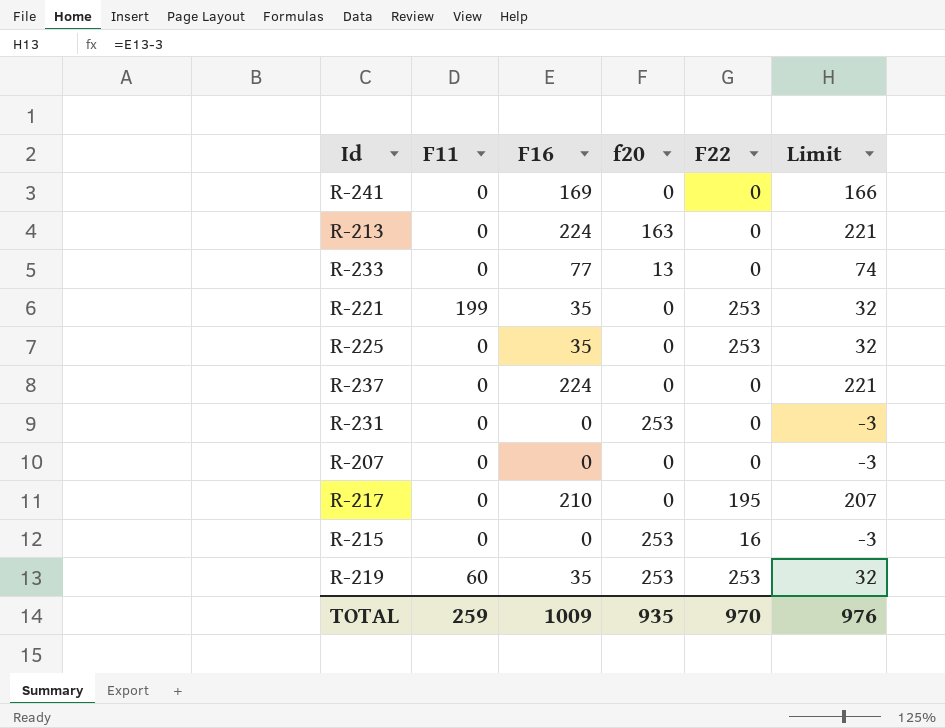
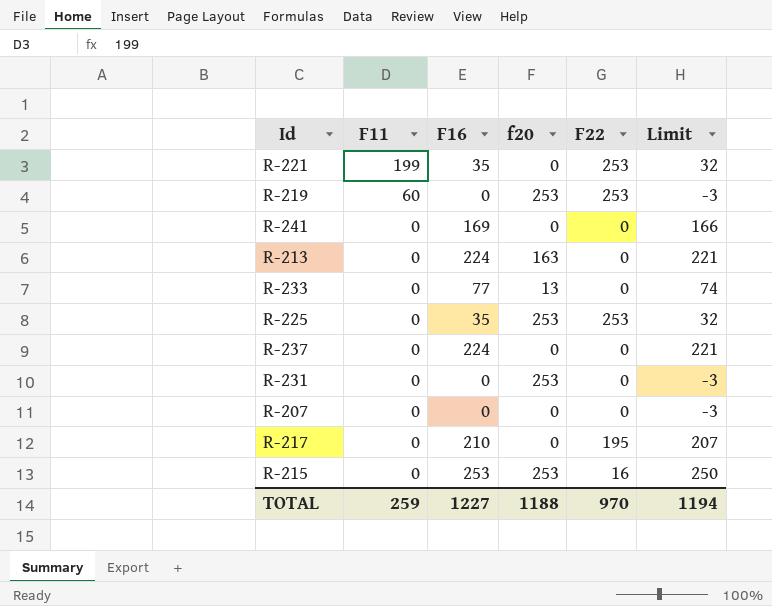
row order: none -> F11 descending
R-219 | F16: 35 -> 0
R-219 | Limit: 32 -> -3
R-225 | f20: 0 -> 253
R-215 | F16: 0 -> 253
R-215 | Limit: -3 -> 250
TOTAL | F16: 1009 -> 1227
TOTAL | f20: 935 -> 1188
TOTAL | Limit: 976 -> 1194

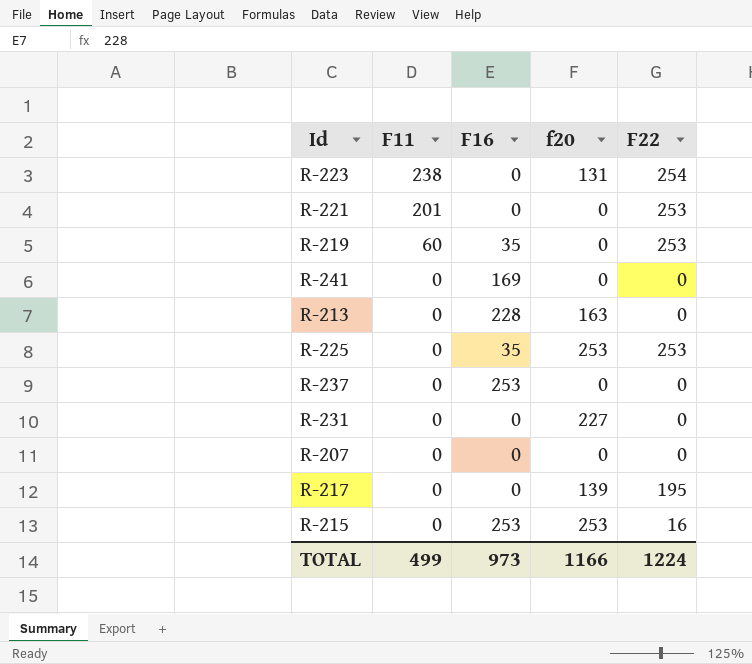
column Limit | formula: [F16] - 3 -> none
row R-233: 0 | 77 | 13 | 0 | 74 -> none
row R-223: none -> 238 | 0 | 131 | 254
R-221 | F11: 199 -> 201
R-221 | F16: 35 -> 0
R-219 | F16: 0 -> 35
R-219 | f20: 253 -> 0
R-213 | F16: 224 -> 228
R-237 | F16: 224 -> 253
R-231 | f20: 253 -> 227
R-217 | F16: 210 -> 0
R-217 | f20: 0 -> 139
TOTAL | F11: 259 -> 499
TOTAL | F16: 1227 -> 973
TOTAL | f20: 1188 -> 1166
TOTAL | F22: 970 -> 1224

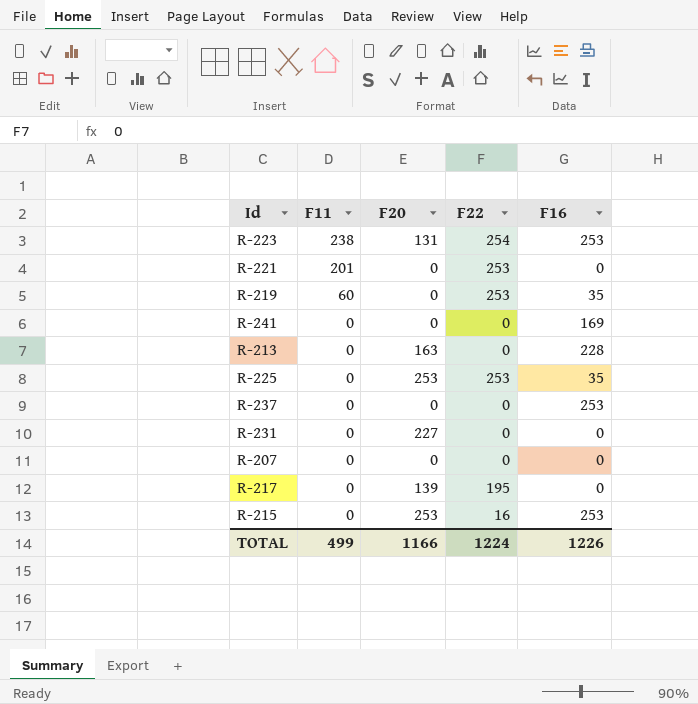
column name: f20 -> F20
column F16 | position: 3 -> 5
R-223 | F16: 0 -> 253
TOTAL | F16: 973 -> 1226

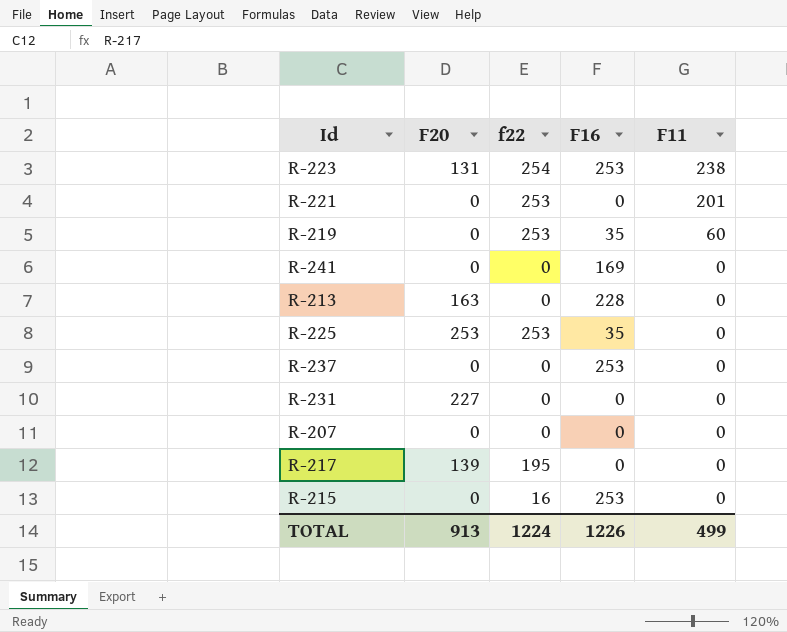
column name: F22 -> f22
column F11 | position: 2 -> 5
R-215 | F20: 253 -> 0
TOTAL | F20: 1166 -> 913

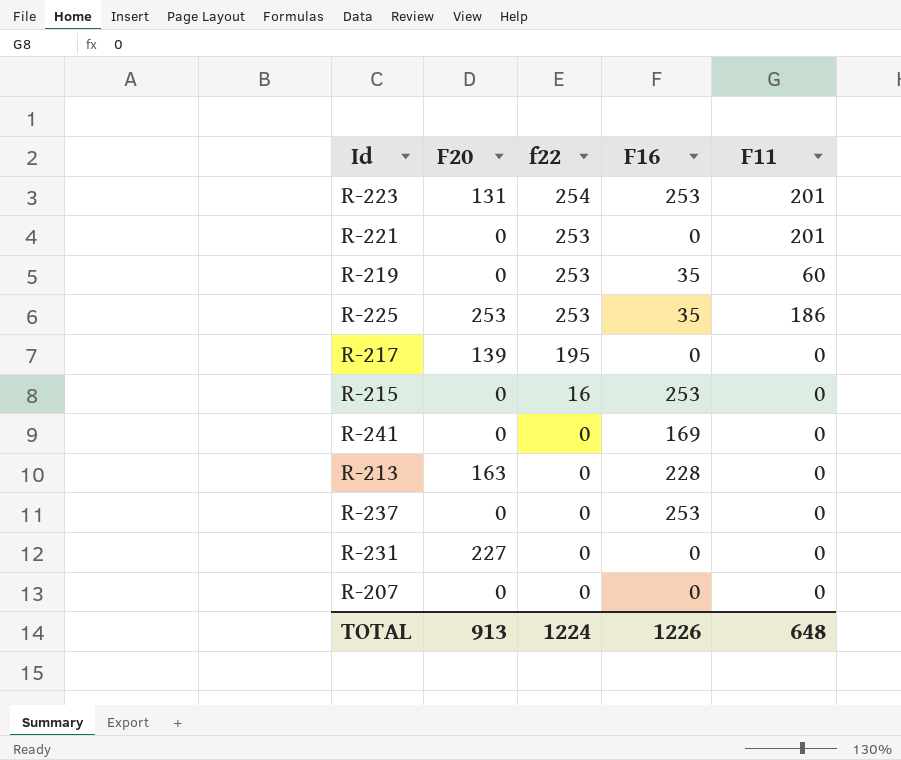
row order: F11 descending -> f22 descending
R-223 | F11: 238 -> 201
R-225 | F11: 0 -> 186
TOTAL | F11: 499 -> 648

